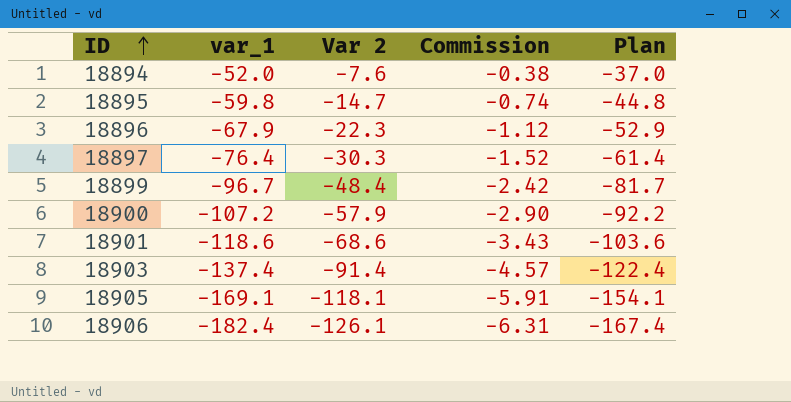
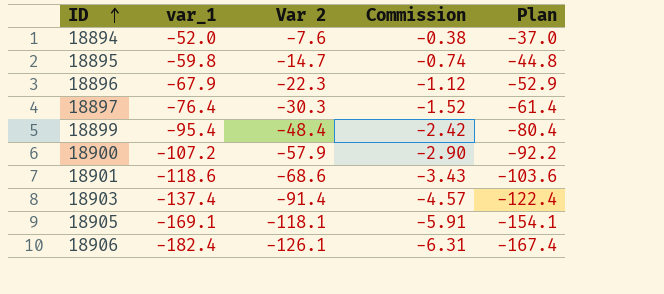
18899 | var_1: -96.7 -> -95.4
18899 | Plan: -81.7 -> -80.4

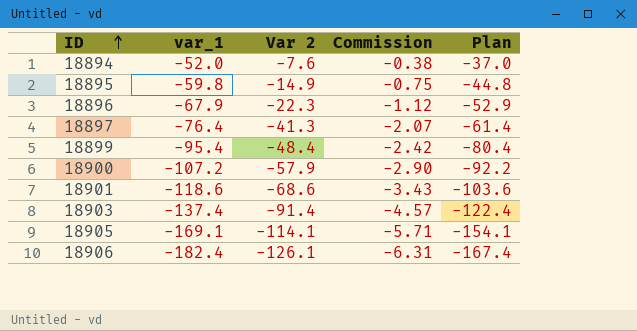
18895 | Var 2: -14.7 -> -14.9
18895 | Commission: -0.74 -> -0.75
18897 | Var 2: -30.3 -> -41.3
18897 | Commission: -1.52 -> -2.07
18905 | Var 2: -118.1 -> -114.1
18905 | Commission: -5.91 -> -5.71

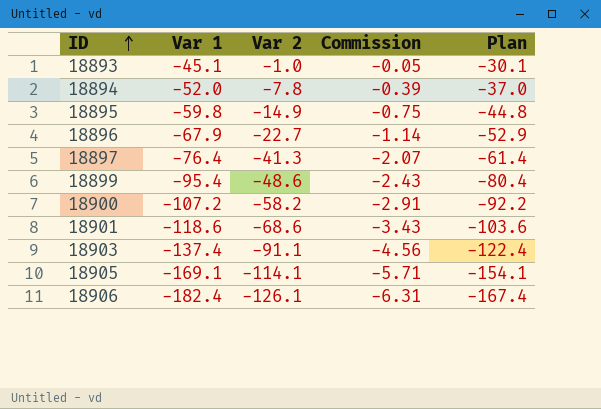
column name: var_1 -> Var 1
row 18893: none -> -45.1 | -1.0 | -0.05 | -30.1
18894 | Var 2: -7.6 -> -7.8
18894 | Commission: -0.38 -> -0.39
18896 | Var 2: -22.3 -> -22.7
18896 | Commission: -1.12 -> -1.14
18899 | Var 2: -48.4 -> -48.6
18899 | Commission: -2.42 -> -2.43
18900 | Var 2: -57.9 -> -58.2
18900 | Commission: -2.90 -> -2.91
18903 | Var 2: -91.4 -> -91.1
18903 | Commission: -4.57 -> -4.56

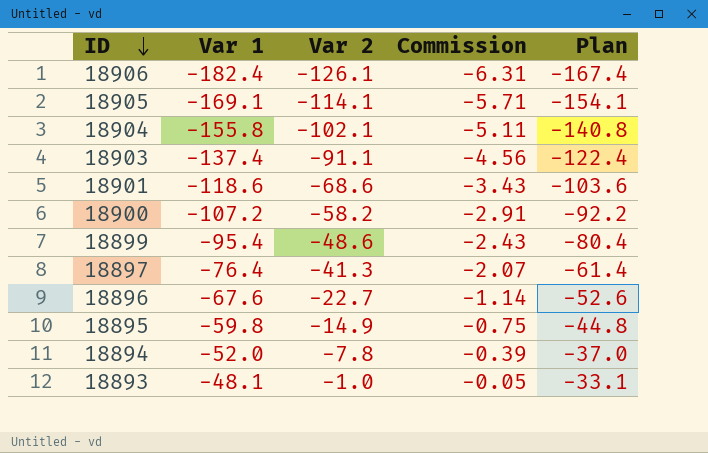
row order: ID ascending -> ID descending
row 18904: none -> -155.8 | -102.1 | -5.11 | -140.8
18896 | Var 1: -67.9 -> -67.6
18896 | Plan: -52.9 -> -52.6
18893 | Var 1: -45.1 -> -48.1
18893 | Plan: -30.1 -> -33.1

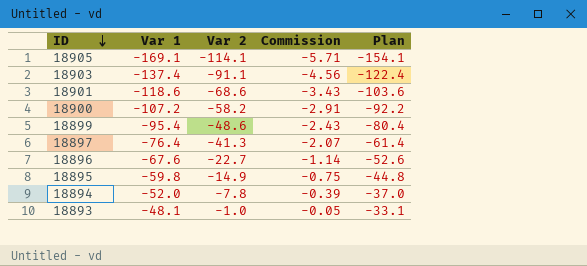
row 18906: -182.4 | -126.1 | -6.31 | -167.4 -> none
row 18904: -155.8 | -102.1 | -5.11 | -140.8 -> none

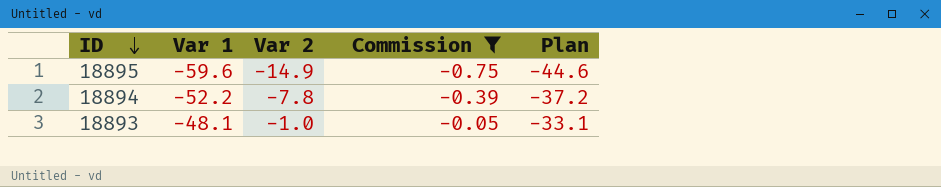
filter: none -> Commission >= -0.75
18895 | Var 1: -59.8 -> -59.6
18895 | Plan: -44.8 -> -44.6
18894 | Var 1: -52.0 -> -52.2
18894 | Plan: -37.0 -> -37.2

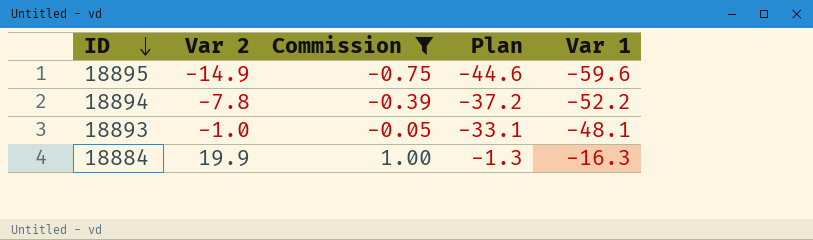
column Var 1 | position: 2 -> 5
row 18884: none -> 19.9 | 1.00 | -1.3 | -16.3

